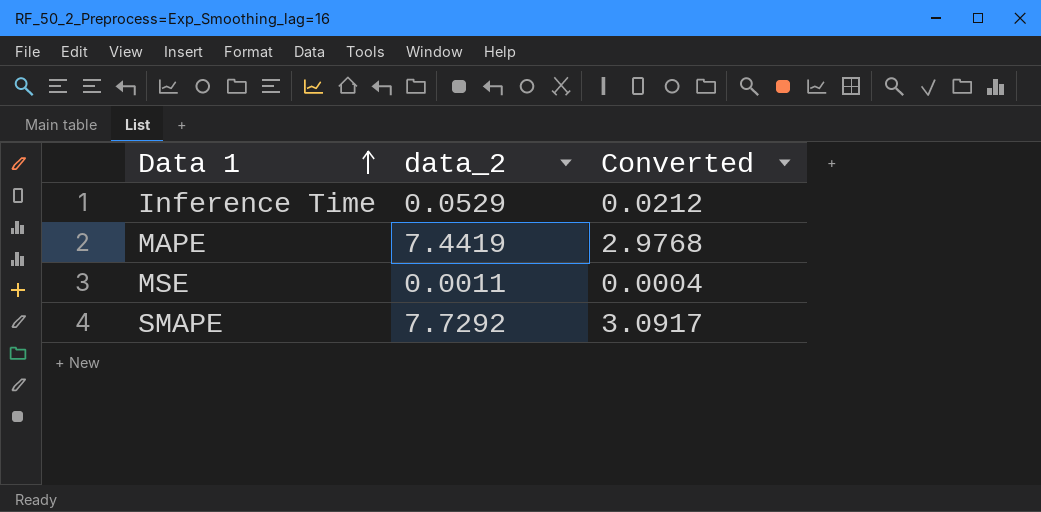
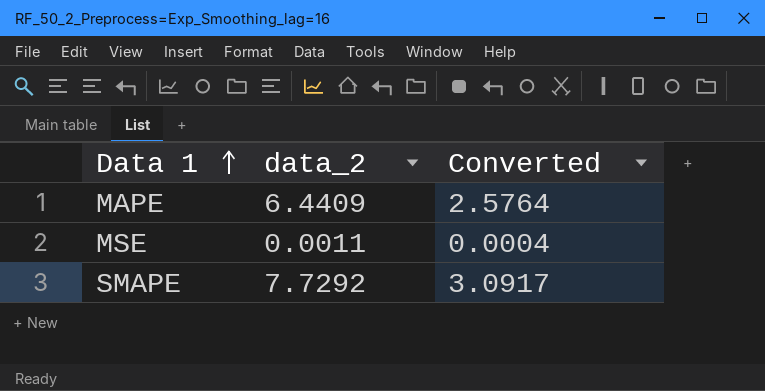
row Inference Time: 0.0529 | 0.0212 -> none
MAPE | data_2: 7.4419 -> 6.4409
MAPE | Converted: 2.9768 -> 2.5764

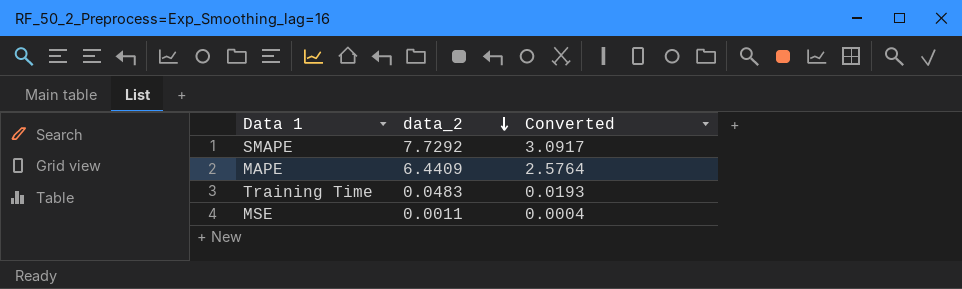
row order: Data 1 ascending -> data_2 descending
row Training Time: none -> 0.0483 | 0.0193

